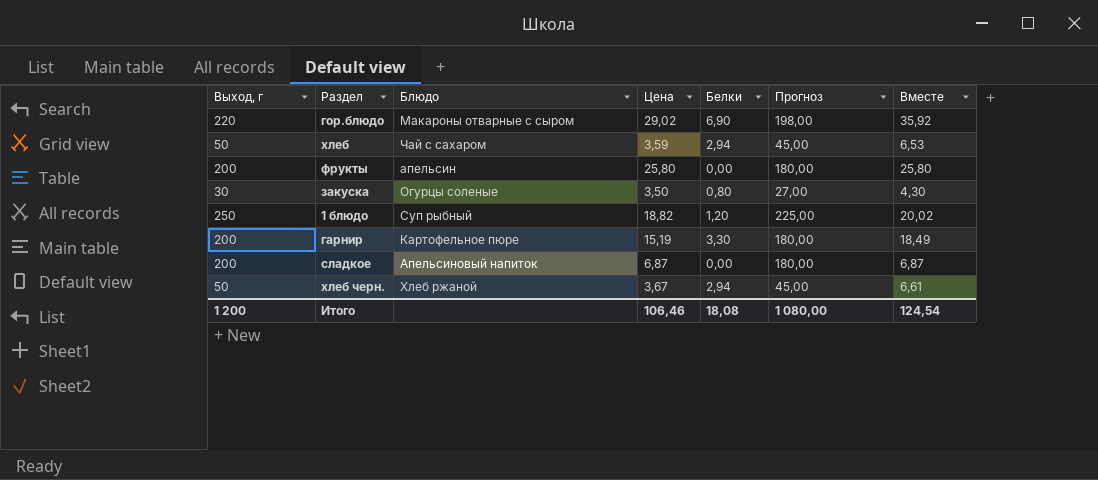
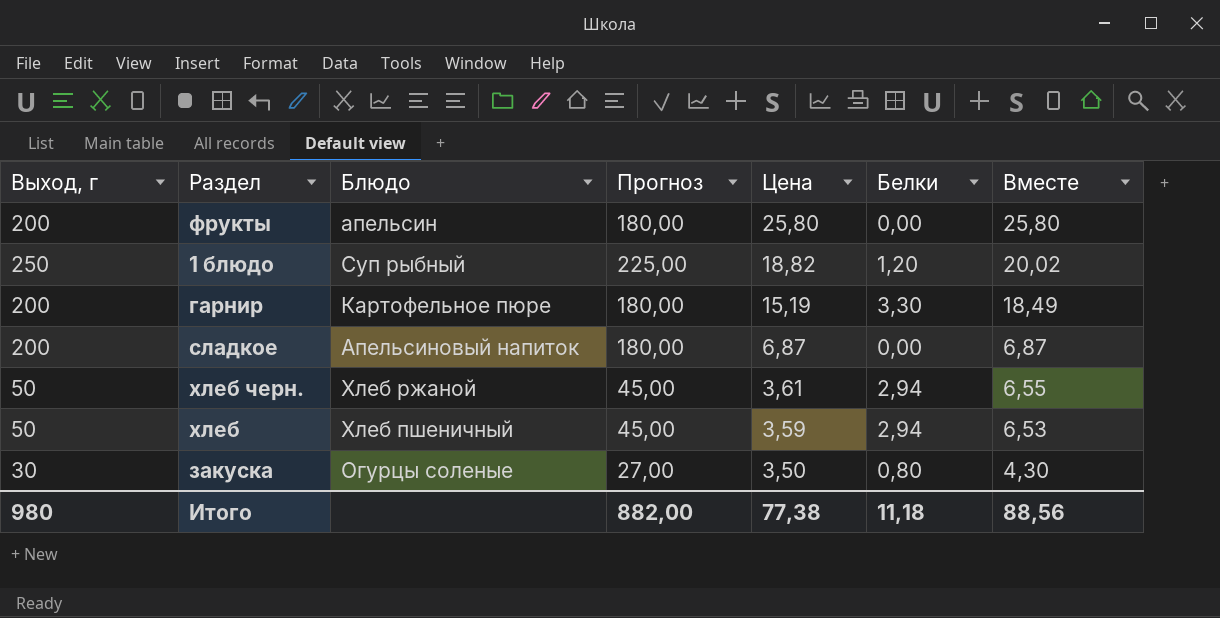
row order: none -> Цена descending
column Прогноз | position: 6 -> 4
row гор.блюдо: 220 | Макароны отварные с сыром | 29,02 | 6,90 | 198,00 | 35,92 -> none
хлеб черн. | Цена: 3,67 -> 3,61
хлеб черн. | Вместе: 6,61 -> 6,55
хлеб | Блюдо: Чай с сахаром -> Хлеб пшеничный
Итого | Выход, г: 1 200 -> 980
Итого | Прогноз: 1 080,00 -> 882,00
Итого | Цена: 106,46 -> 77,38
Итого | Белки: 18,08 -> 11,18
Итого | Вместе: 124,54 -> 88,56

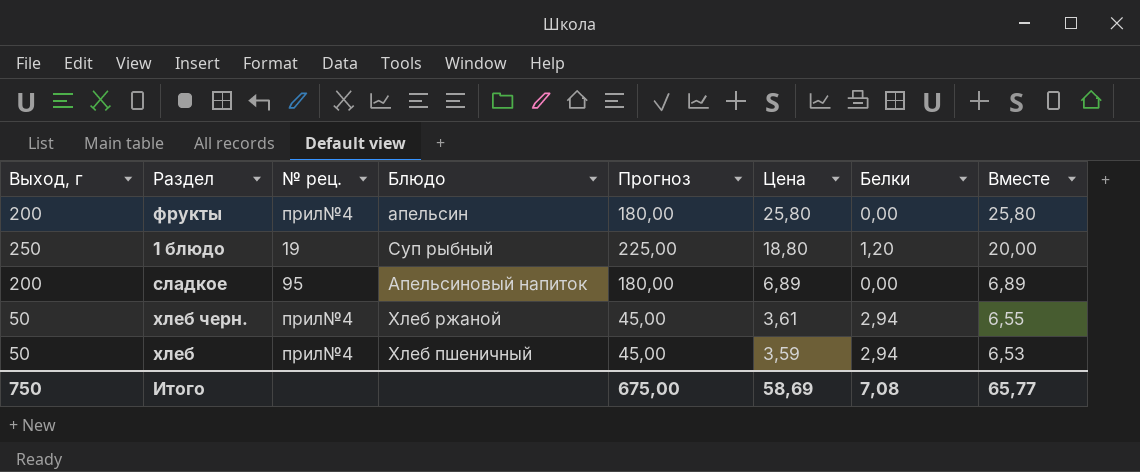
column № рец. | position: none -> 3
row гарнир: 200 | Картофельное пюре | 180,00 | 15,19 | 3,30 | 18,49 -> none
row закуска: 30 | Огурцы соленые | 27,00 | 3,50 | 0,80 | 4,30 -> none
1 блюдо | Цена: 18,82 -> 18,80
1 блюдо | Вместе: 20,02 -> 20,00
сладкое | Цена: 6,87 -> 6,89
сладкое | Вместе: 6,87 -> 6,89
Итого | Выход, г: 980 -> 750
Итого | Прогноз: 882,00 -> 675,00
Итого | Цена: 77,38 -> 58,69
Итого | Белки: 11,18 -> 7,08
Итого | Вместе: 88,56 -> 65,77

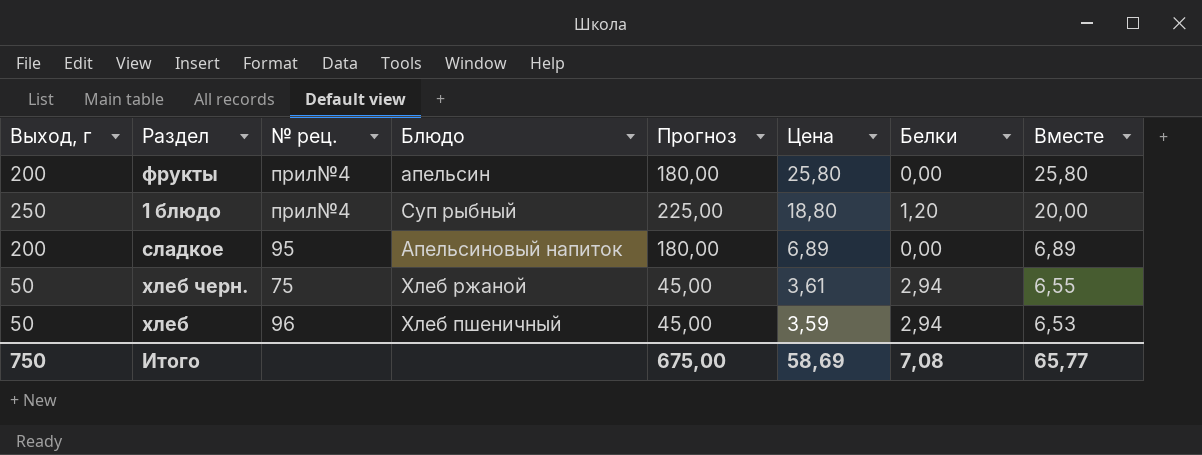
1 блюдо | № рец.: 19 -> прил№4
хлеб черн. | № рец.: прил№4 -> 75
хлеб | № рец.: прил№4 -> 96

